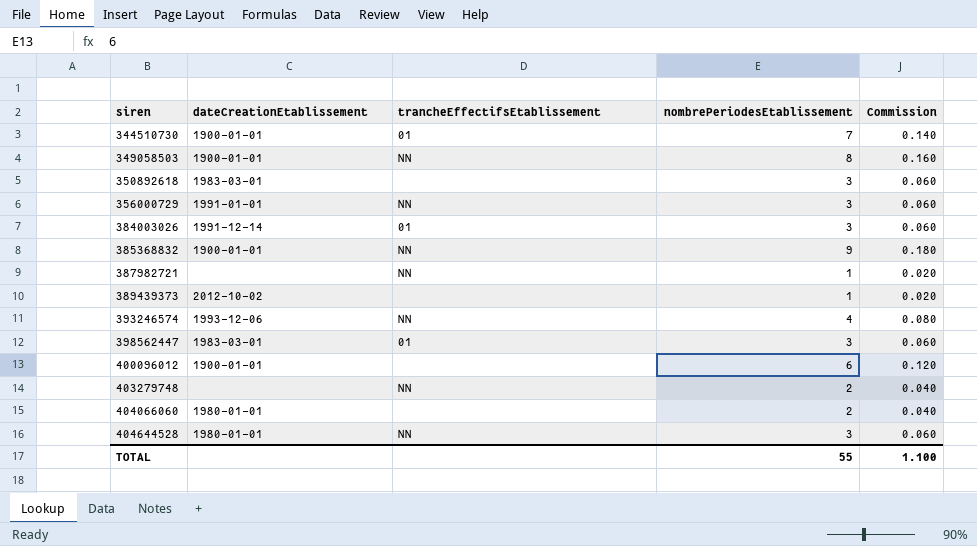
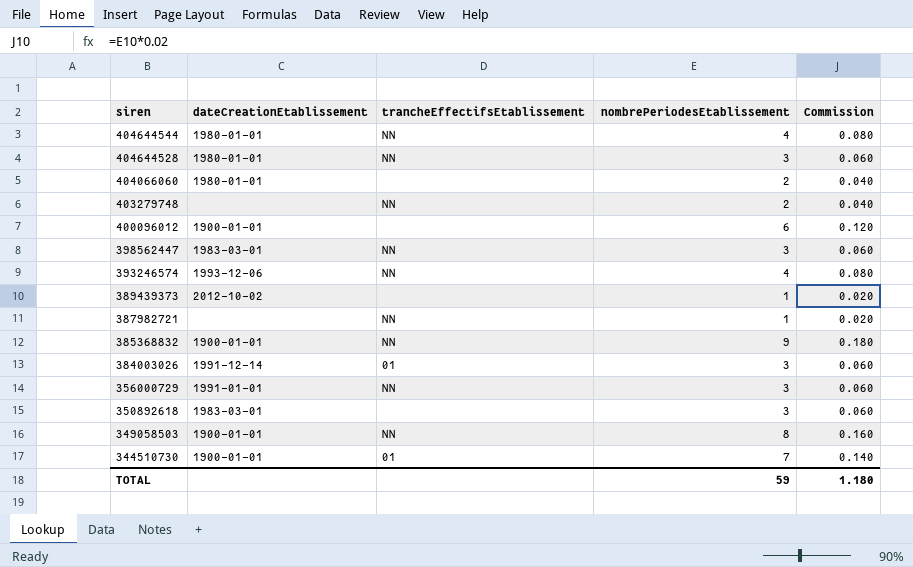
row order: siren ascending -> siren descending
row 404644544: none -> 1980-01-01 | NN | 4 | 0.080
398562447 | trancheEffectifsEtablissement: 01 -> NN
TOTAL | nombrePeriodesEtablissement: 55 -> 59
TOTAL | Commission: 1.100 -> 1.180

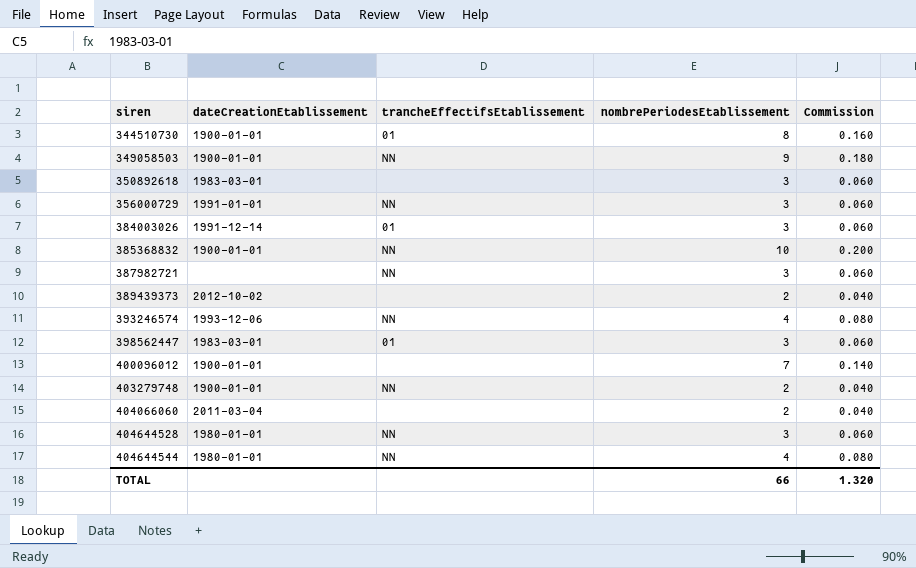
row order: siren descending -> siren ascending
344510730 | nombrePeriodesEtablissement: 7 -> 8
344510730 | Commission: 0.140 -> 0.160
349058503 | nombrePeriodesEtablissement: 8 -> 9
349058503 | Commission: 0.160 -> 0.180
385368832 | nombrePeriodesEtablissement: 9 -> 10
385368832 | Commission: 0.180 -> 0.200
387982721 | nombrePeriodesEtablissement: 1 -> 3
387982721 | Commission: 0.020 -> 0.060
389439373 | nombrePeriodesEtablissement: 1 -> 2
389439373 | Commission: 0.020 -> 0.040
398562447 | trancheEffectifsEtablissement: NN -> 01
400096012 | nombrePeriodesEtablissement: 6 -> 7
400096012 | Commission: 0.120 -> 0.140
403279748 | dateCreationEtablissement: none -> 1900-01-01
404066060 | dateCreationEtablissement: 1980-01-01 -> 2011-03-04
TOTAL | nombrePeriodesEtablissement: 59 -> 66
TOTAL | Commission: 1.180 -> 1.320

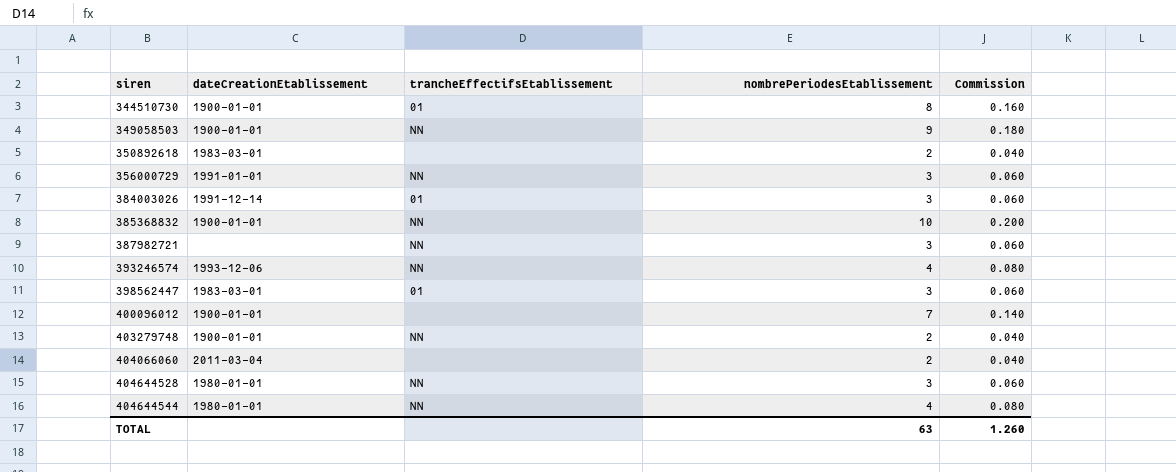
row 389439373: 2012-10-02 | none | 2 | 0.040 -> none
350892618 | nombrePeriodesEtablissement: 3 -> 2
350892618 | Commission: 0.060 -> 0.040
TOTAL | nombrePeriodesEtablissement: 66 -> 63
TOTAL | Commission: 1.320 -> 1.260

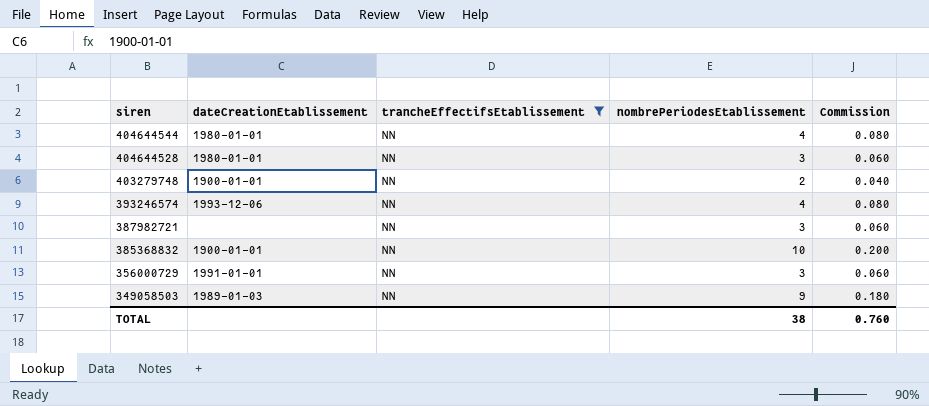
filter: none -> trancheEffectifsEtablissement = NN
row order: siren ascending -> siren descending
349058503 | dateCreationEtablissement: 1900-01-01 -> 1989-01-03
TOTAL | nombrePeriodesEtablissement: 63 -> 38
TOTAL | Commission: 1.260 -> 0.760

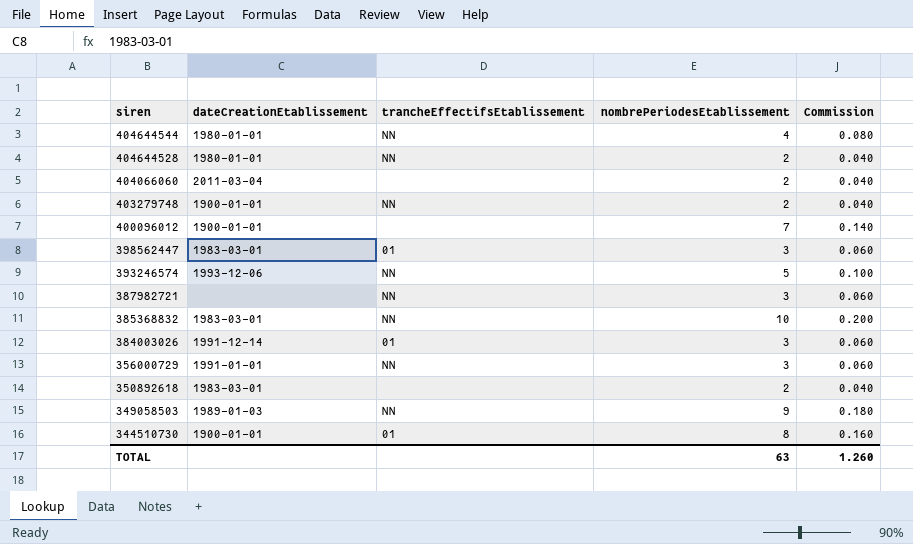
filter: trancheEffectifsEtablissement = NN -> none
404644528 | nombrePeriodesEtablissement: 3 -> 2
404644528 | Commission: 0.060 -> 0.040
393246574 | nombrePeriodesEtablissement: 4 -> 5
393246574 | Commission: 0.080 -> 0.100
385368832 | dateCreationEtablissement: 1900-01-01 -> 1983-03-01
TOTAL | nombrePeriodesEtablissement: 38 -> 63
TOTAL | Commission: 0.760 -> 1.260

